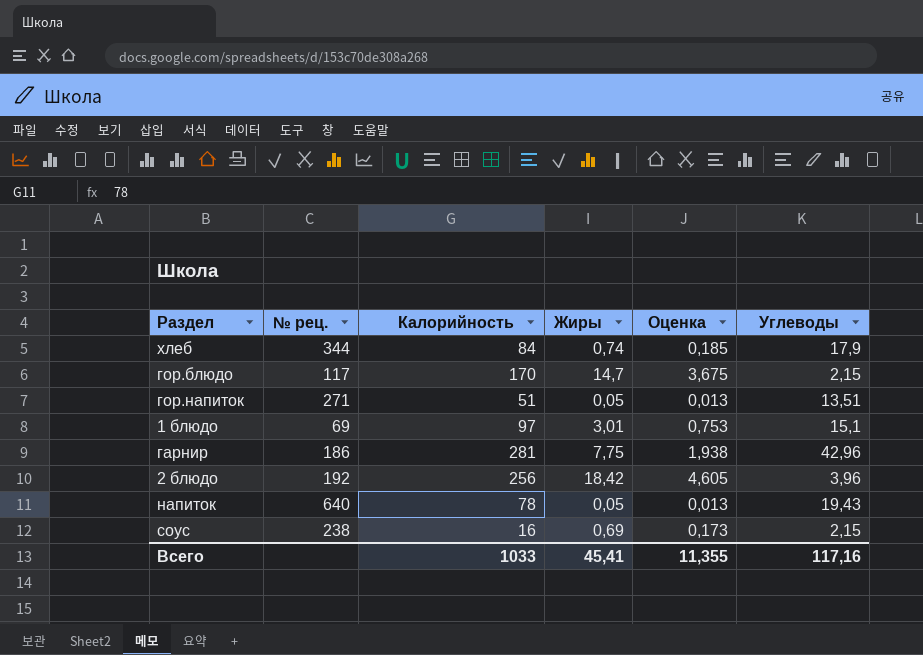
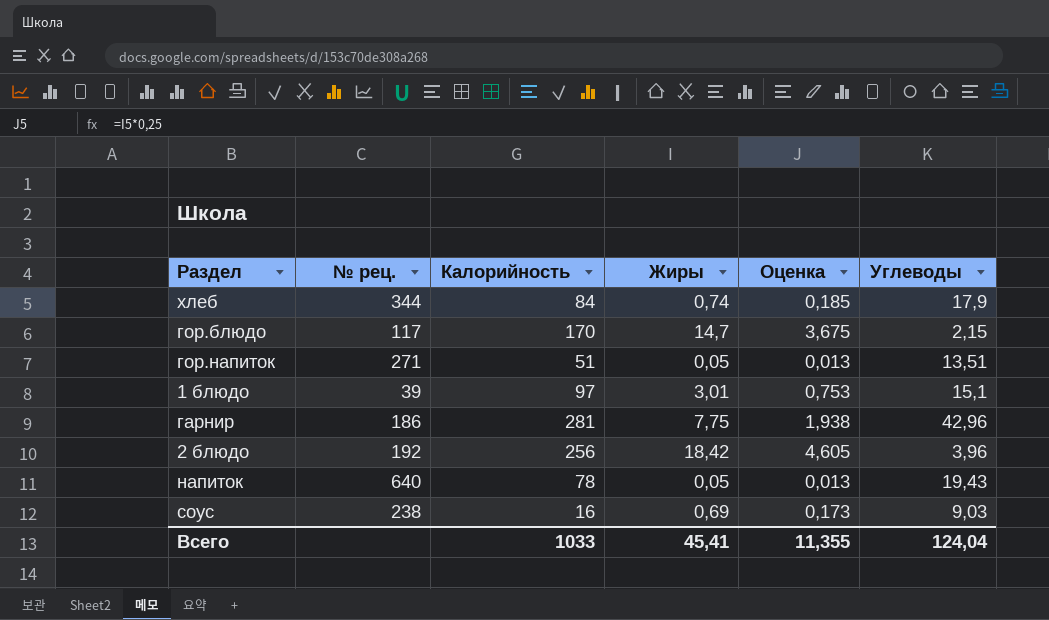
1 блюдо | № рец.: 69 -> 39
соус | Углеводы: 2,15 -> 9,03
Всего | Углеводы: 117,16 -> 124,04

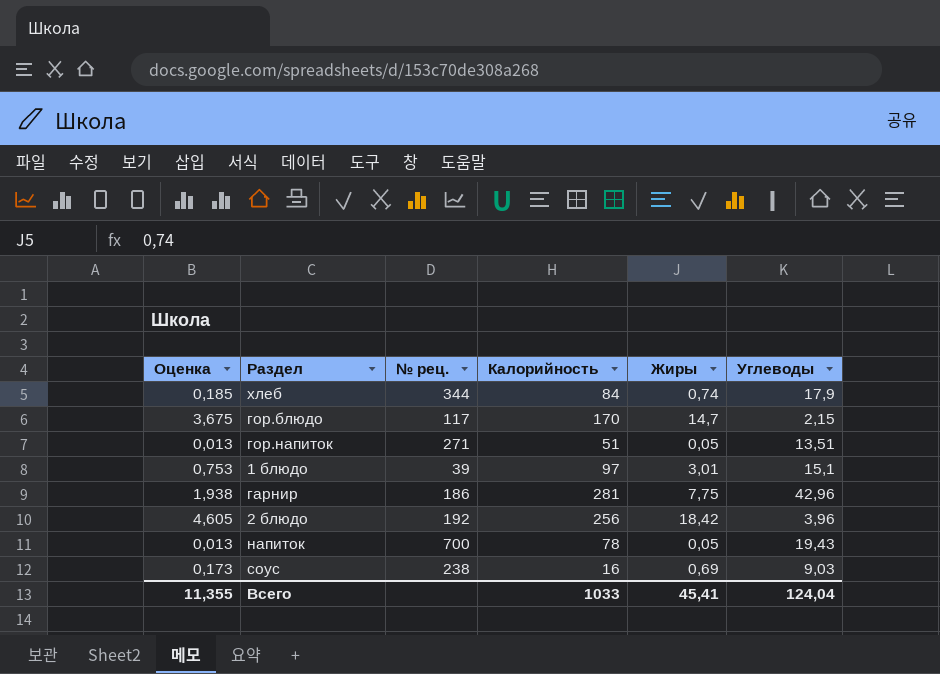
column Оценка | position: 5 -> 1
напиток | № рец.: 640 -> 700

